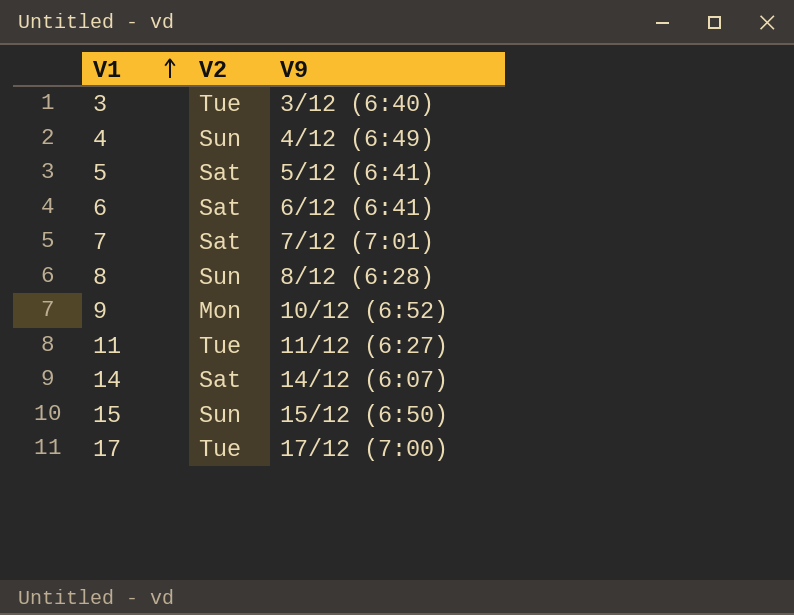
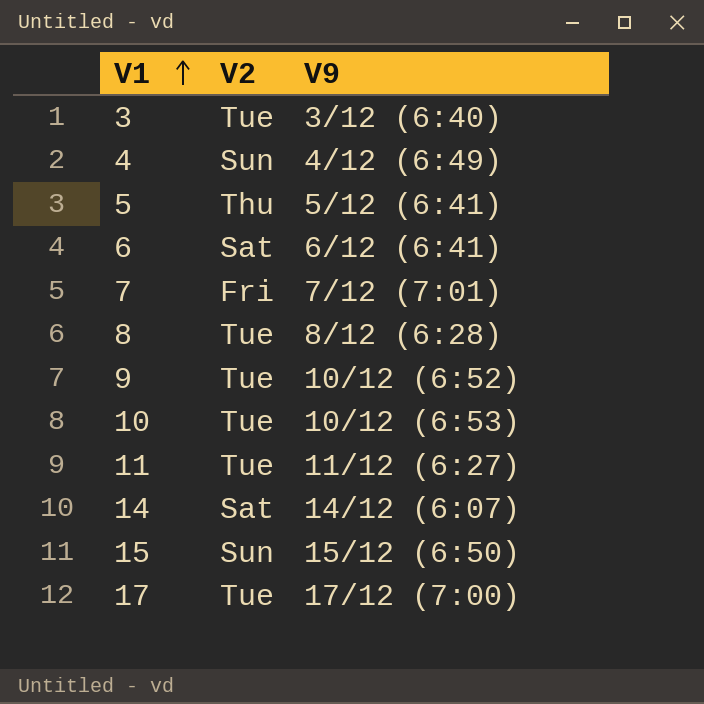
5 | V2: Sat -> Thu
7 | V2: Sat -> Fri
8 | V2: Sun -> Tue
9 | V2: Mon -> Tue
row 10: none -> Tue | 10/12 (6:53)

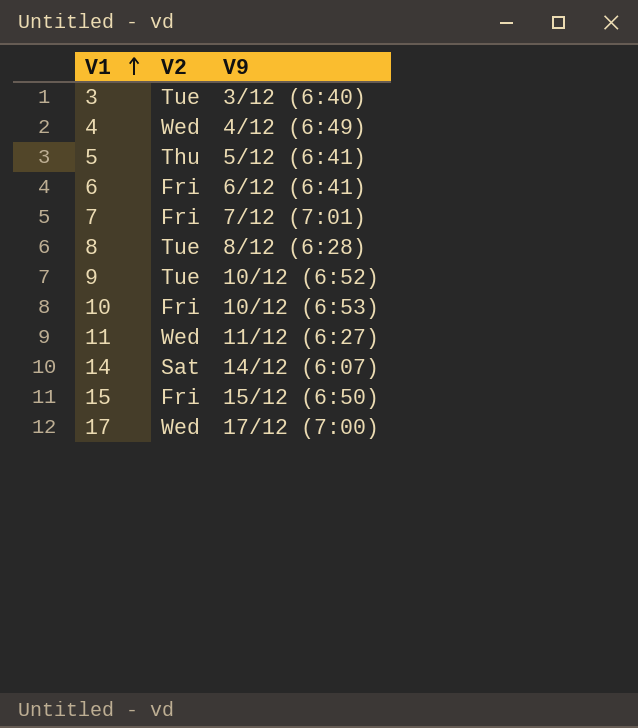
4 | V2: Sun -> Wed
6 | V2: Sat -> Fri
10 | V2: Tue -> Fri
11 | V2: Tue -> Wed
15 | V2: Sun -> Fri
17 | V2: Tue -> Wed

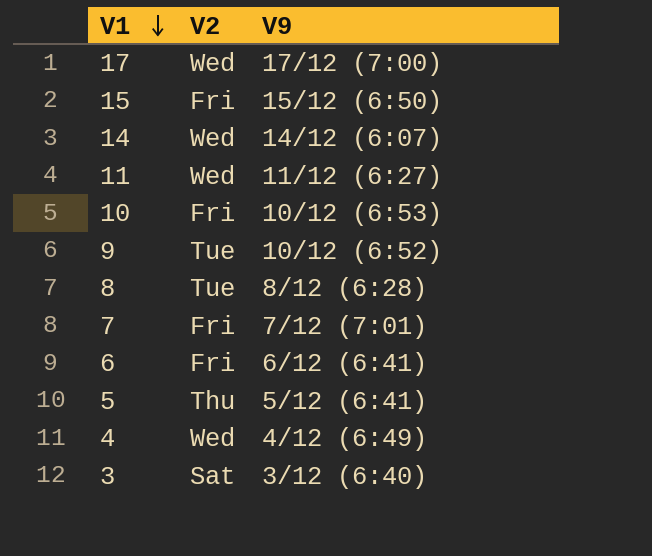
row order: V1 ascending -> V1 descending
14 | V2: Sat -> Wed
3 | V2: Tue -> Sat

